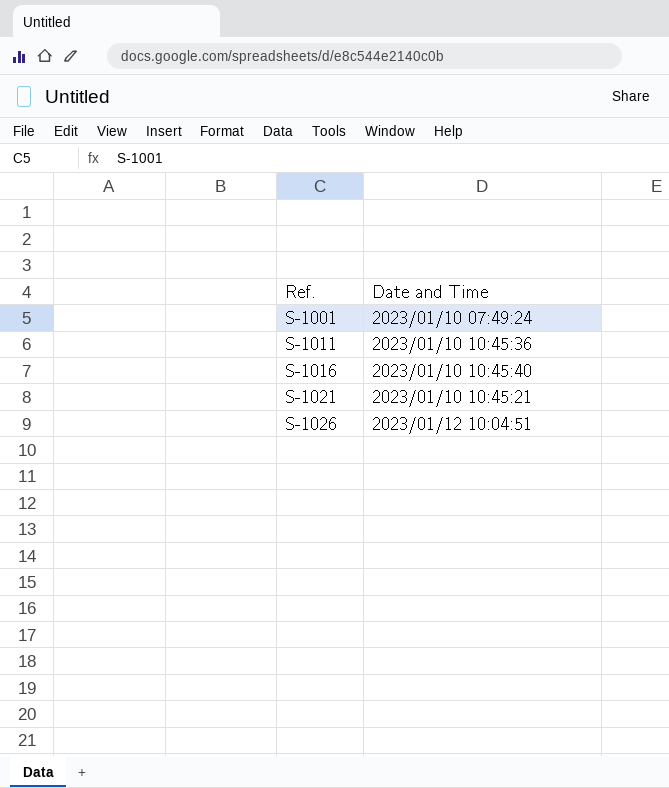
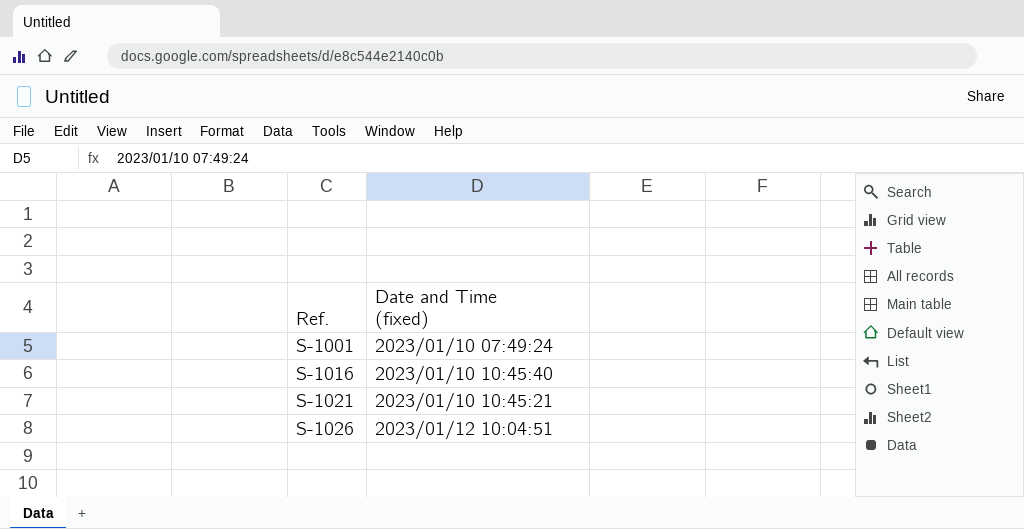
column name: Date and Time -> Date and Time (fixed)
row S-1011: 2023/01/10 10:45:36 -> none

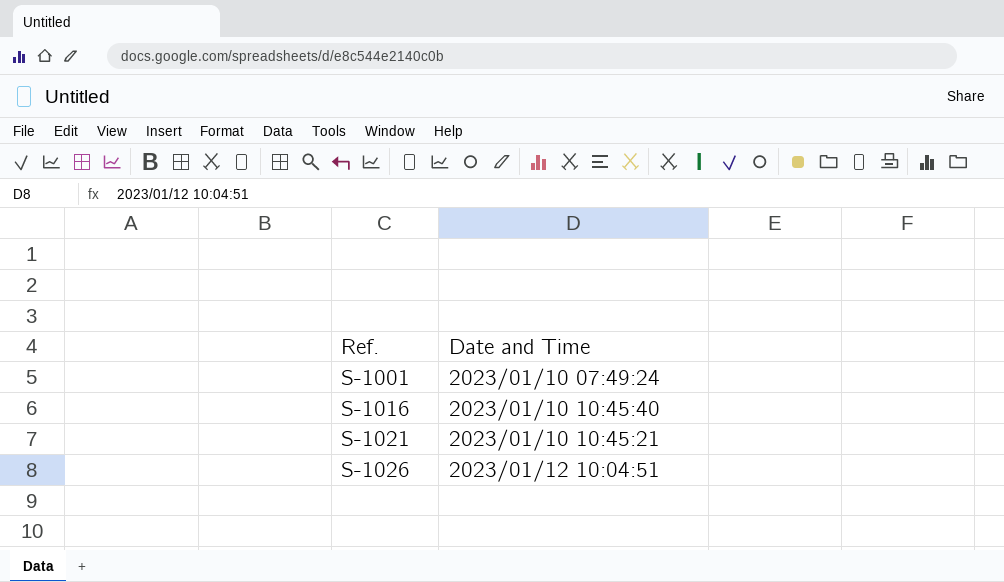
column name: Date and Time (fixed) -> Date and Time

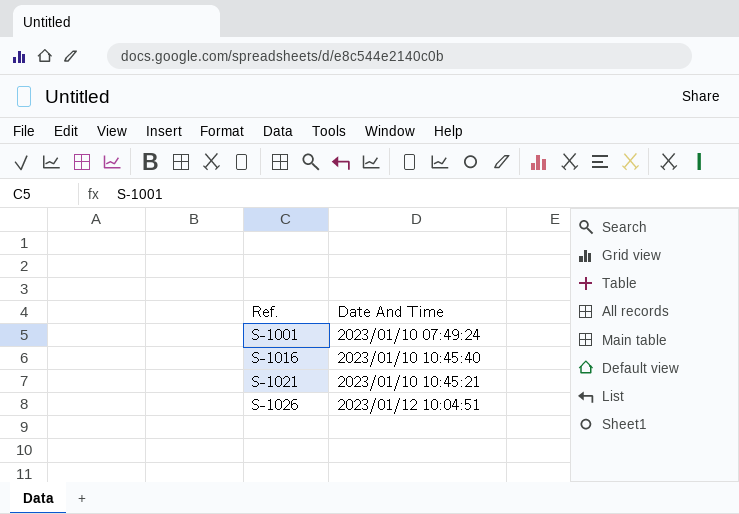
column name: Date and Time -> Date And Time

